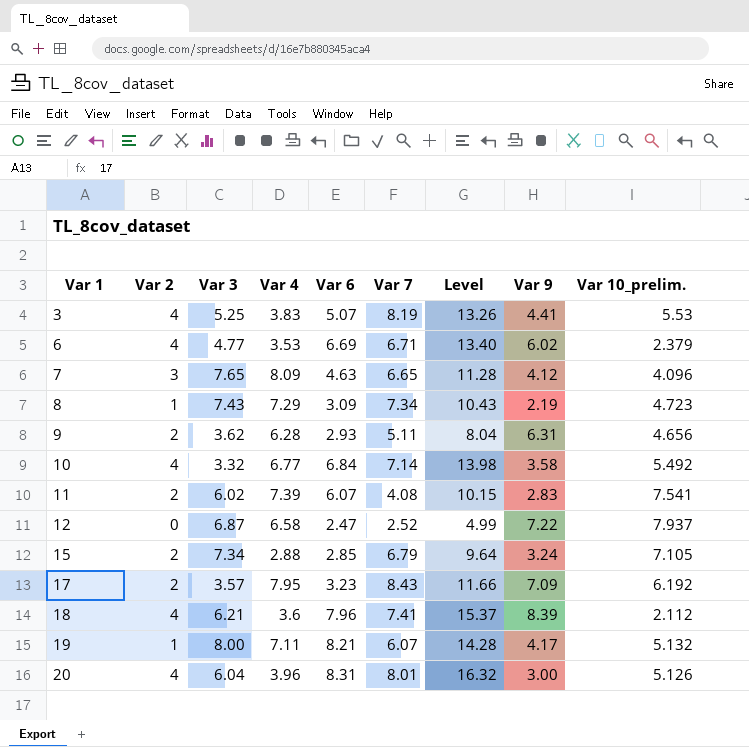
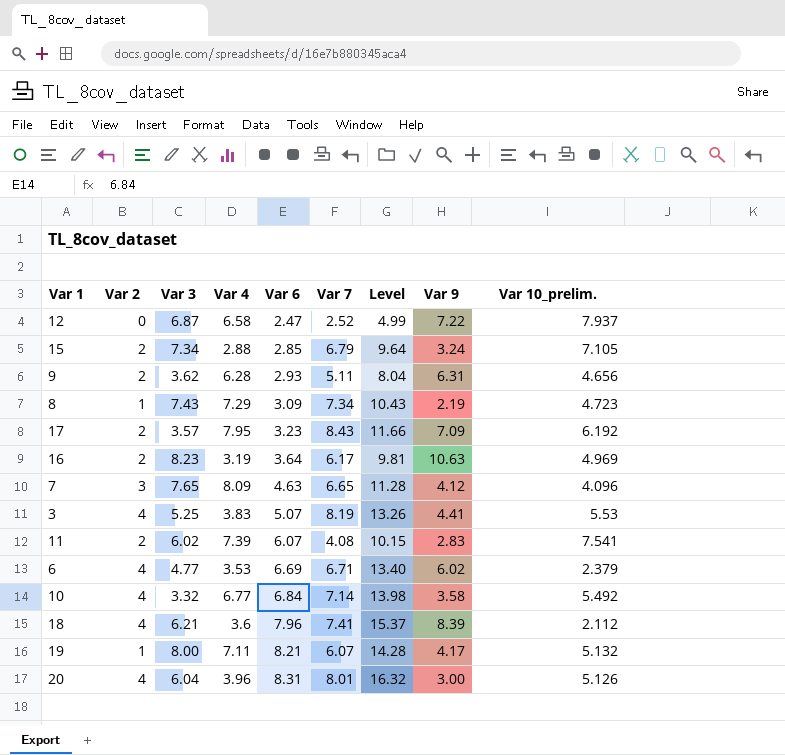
row order: Var 1 ascending -> Var 6 ascending
row 16: none -> 2 | 8.23 | 3.19 | 3.64 | 6.17 | 9.81 | 10.63 | 4.969

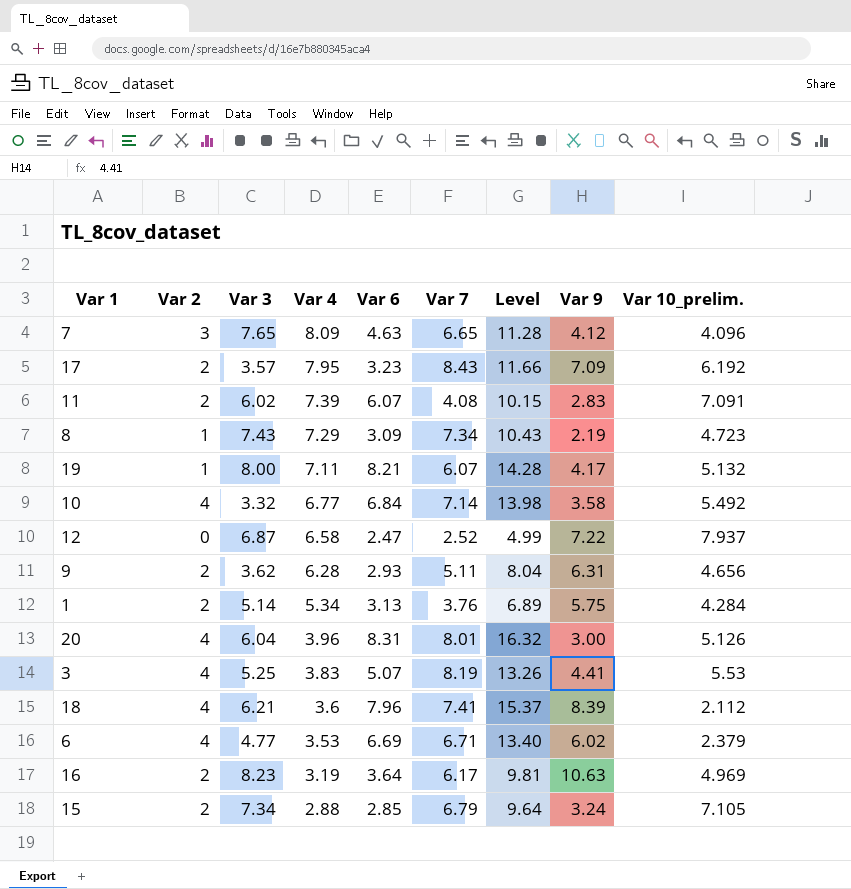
row order: Var 6 ascending -> Var 4 descending
11 | Var 10_prelim.: 7.541 -> 7.091
row 1: none -> 2 | 5.14 | 5.34 | 3.13 | 3.76 | 6.89 | 5.75 | 4.284

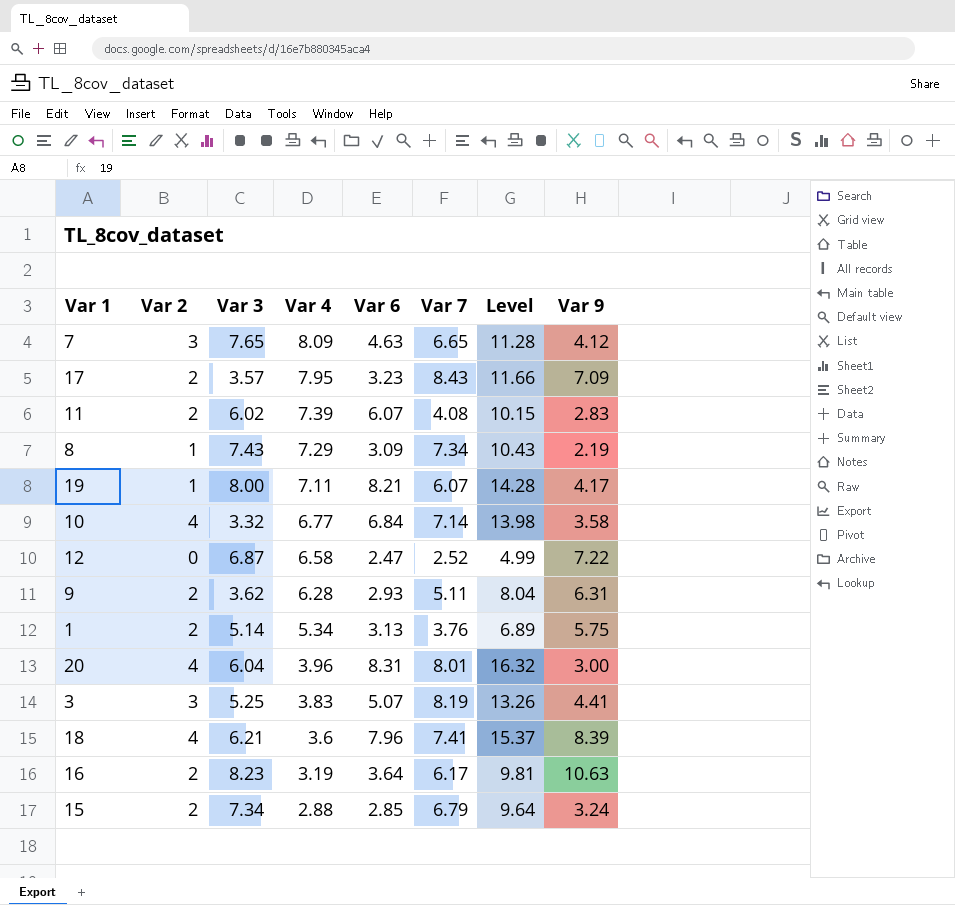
column Var 10_prelim. | position: 9 -> none
row 6: 4 | 4.77 | 3.53 | 6.69 | 6.71 | 13.40 | 6.02 | 2.379 -> none
3 | Var 2: 4 -> 3

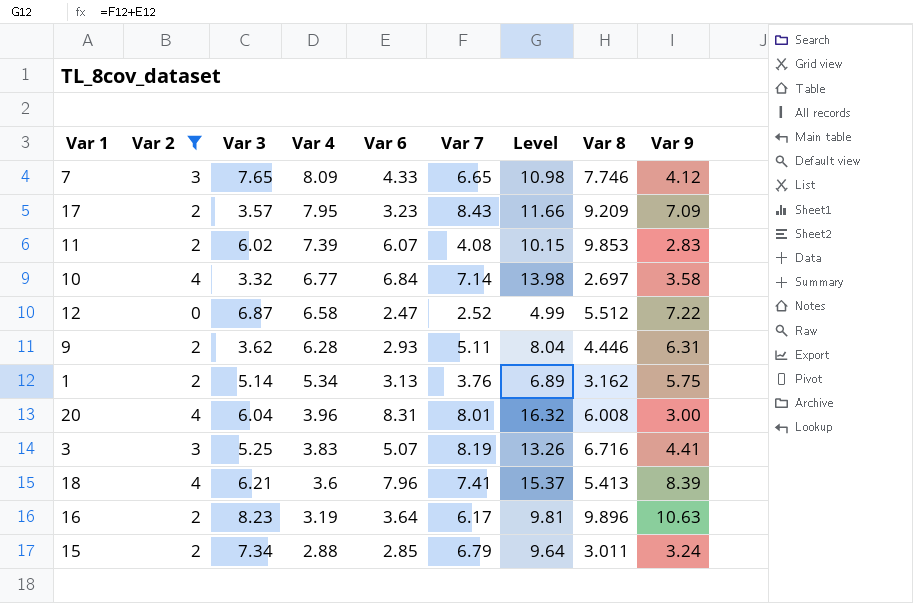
filter: none -> Var 2 != 1
column Var 8 | position: none -> 8
7 | Var 6: 4.63 -> 4.33
7 | Level: 11.28 -> 10.98

